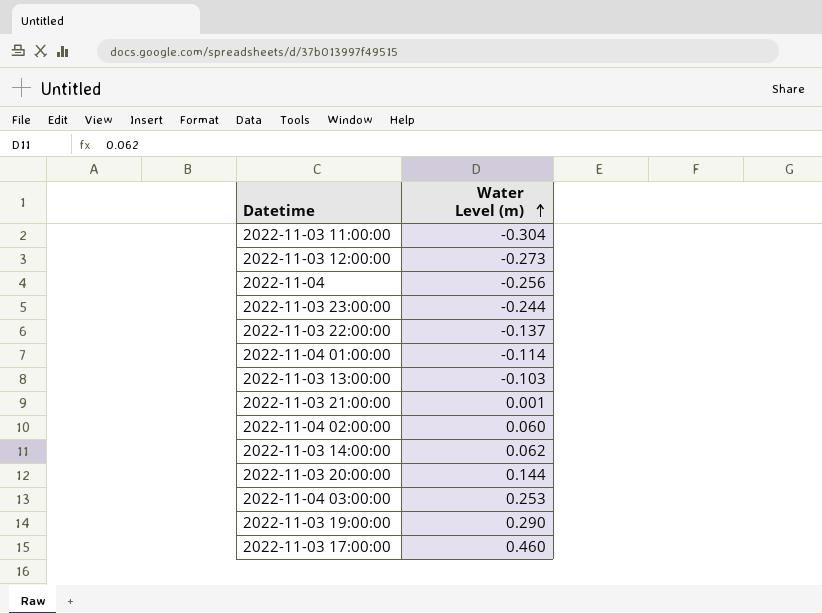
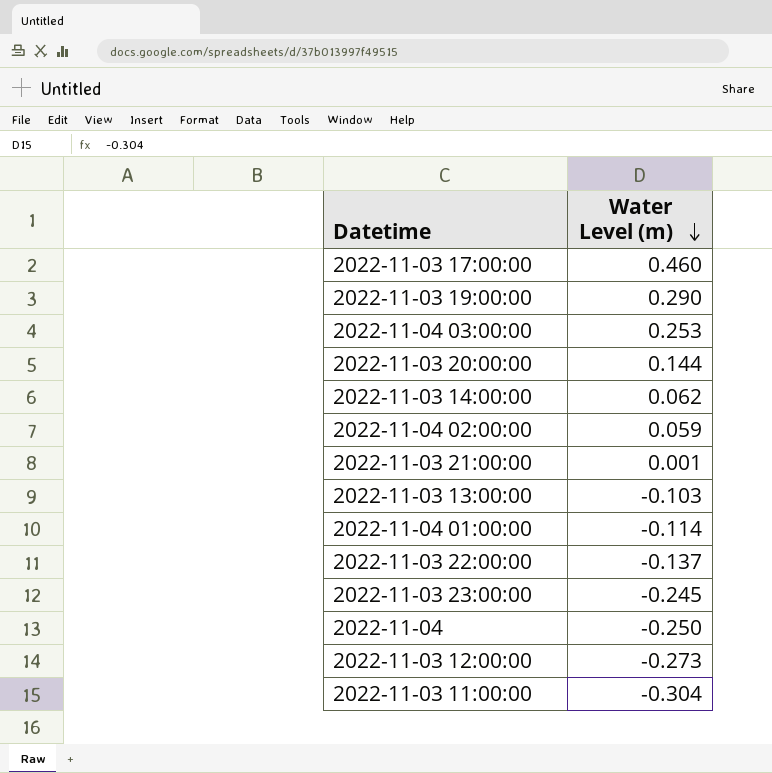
row order: Water Level (m) ascending -> Water Level (m) descending
2022-11-04 02:00:00 | Water Level (m): 0.060 -> 0.059
2022-11-03 23:00:00 | Water Level (m): -0.244 -> -0.245
2022-11-04 | Water Level (m): -0.256 -> -0.250

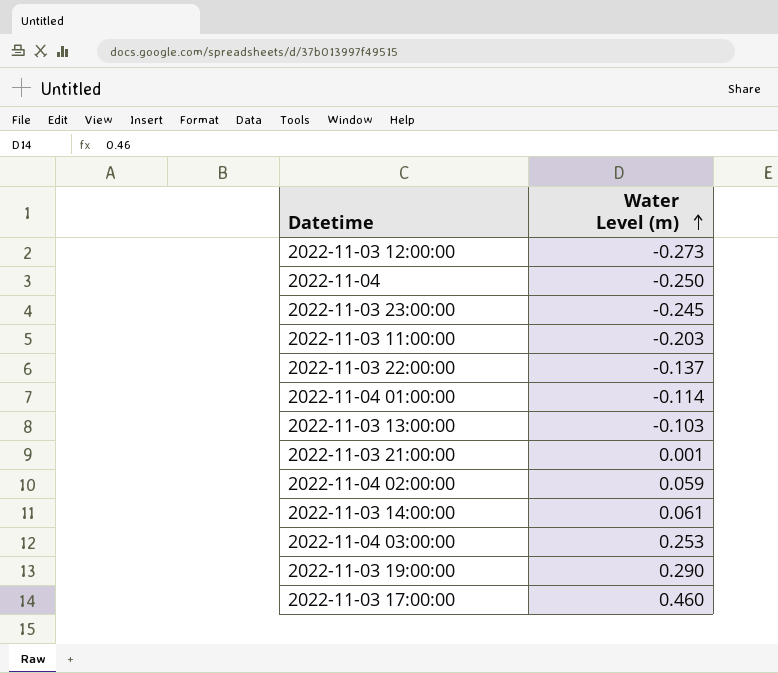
row order: Water Level (m) descending -> Water Level (m) ascending
row 2022-11-03 20:00:00: 0.144 -> none
2022-11-03 11:00:00 | Water Level (m): -0.304 -> -0.203
2022-11-03 14:00:00 | Water Level (m): 0.062 -> 0.061

